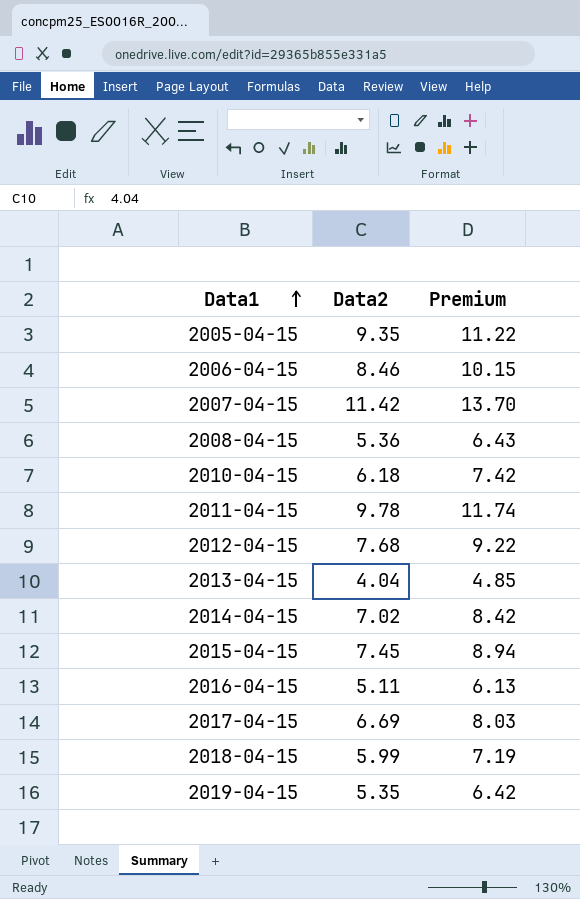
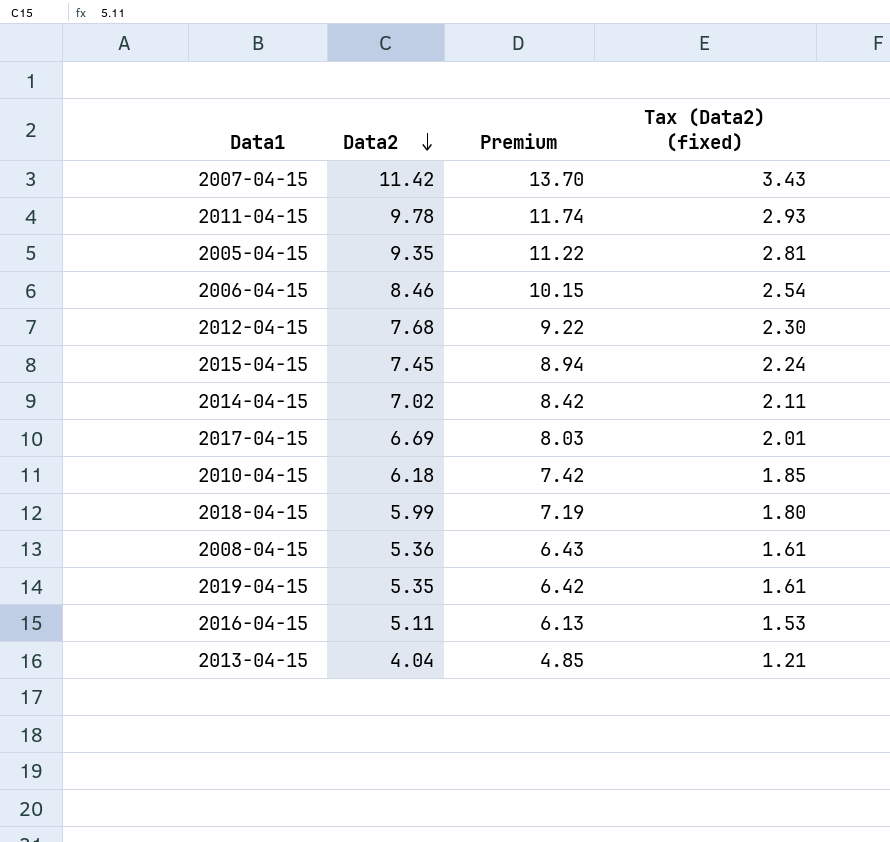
row order: Data1 ascending -> Data2 descending
column Tax (Data2) (fixed) | formula: none -> [Data2] * 0.3

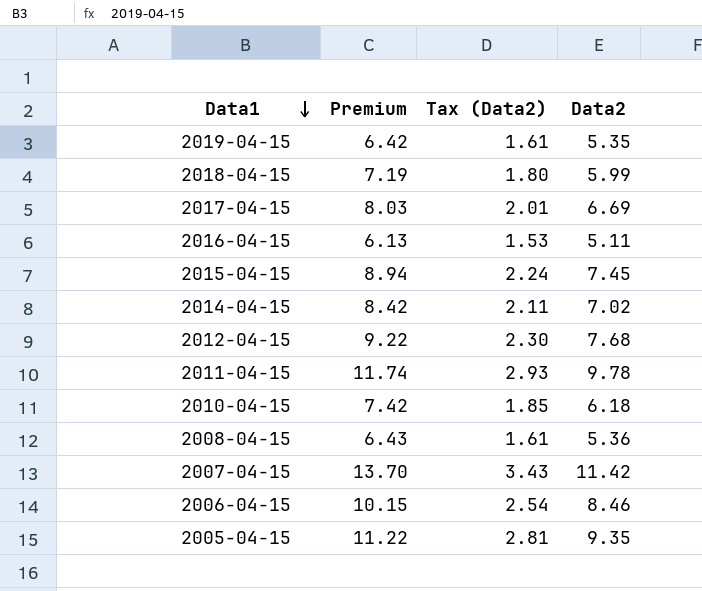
row order: Data2 descending -> Data1 descending
column name: Tax (Data2) (fixed) -> Tax (Data2)
column Data2 | position: 2 -> 4
row 2013-04-15: 4.04 | 4.85 | 1.21 -> none

